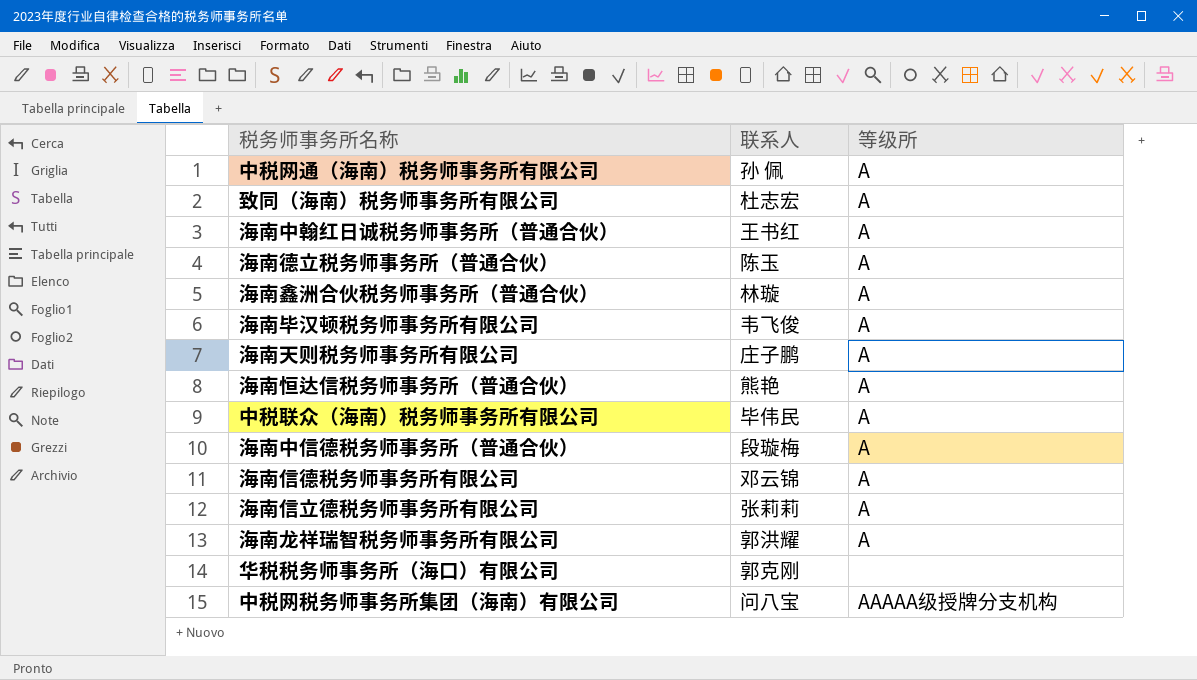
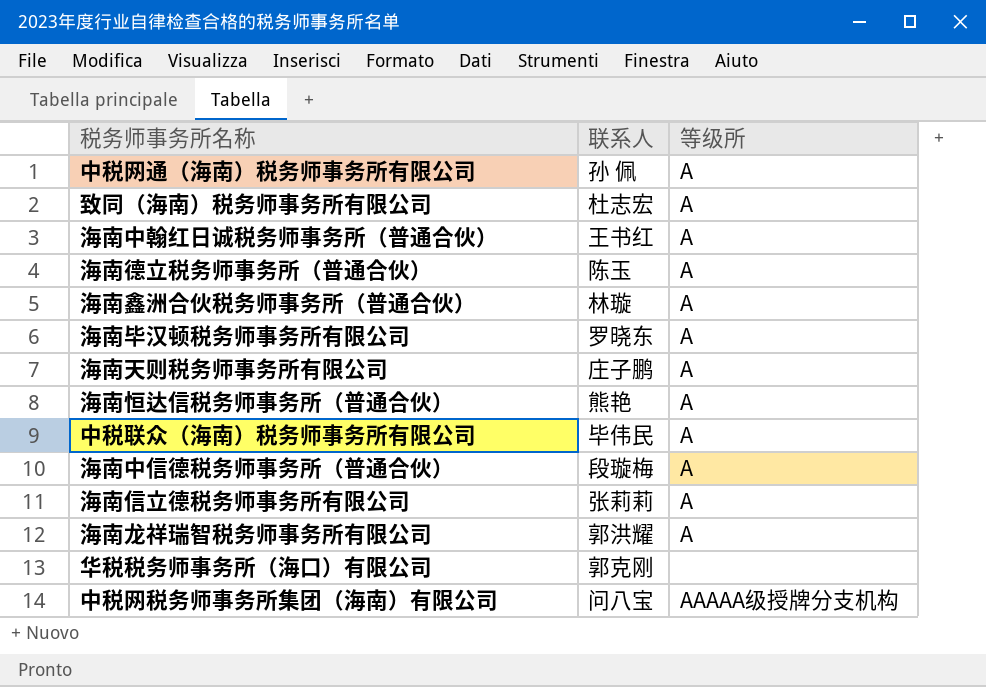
row 海南信德税务师事务所有限公司: 邓云锦 | A -> none
海南毕汉顿税务师事务所有限公司 | 联系人: 韦飞俊 -> 罗晓东

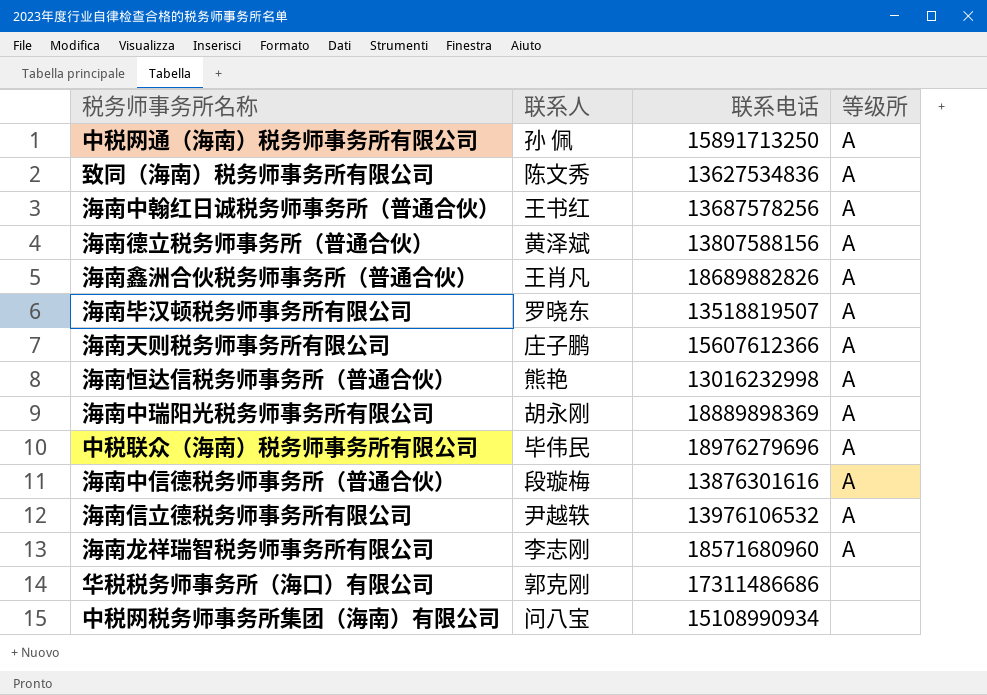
column 联系电话 | position: none -> 3
致同（海南）税务师事务所有限公司 | 联系人: 杜志宏 -> 陈文秀
海南德立税务师事务所（普通合伙） | 联系人: 陈玉 -> 黄泽斌
海南鑫洲合伙税务师事务所（普通合伙） | 联系人: 林璇 -> 王肖凡
row 海南中瑞阳光税务师事务所有限公司: none -> 胡永刚 | 18889898369 | A
海南信立德税务师事务所有限公司 | 联系人: 张莉莉 -> 尹越轶
海南龙祥瑞智税务师事务所有限公司 | 联系人: 郭洪耀 -> 李志刚
中税网税务师事务所集团（海南）有限公司 | 等级所: AAAAA级授牌分支机构 -> none

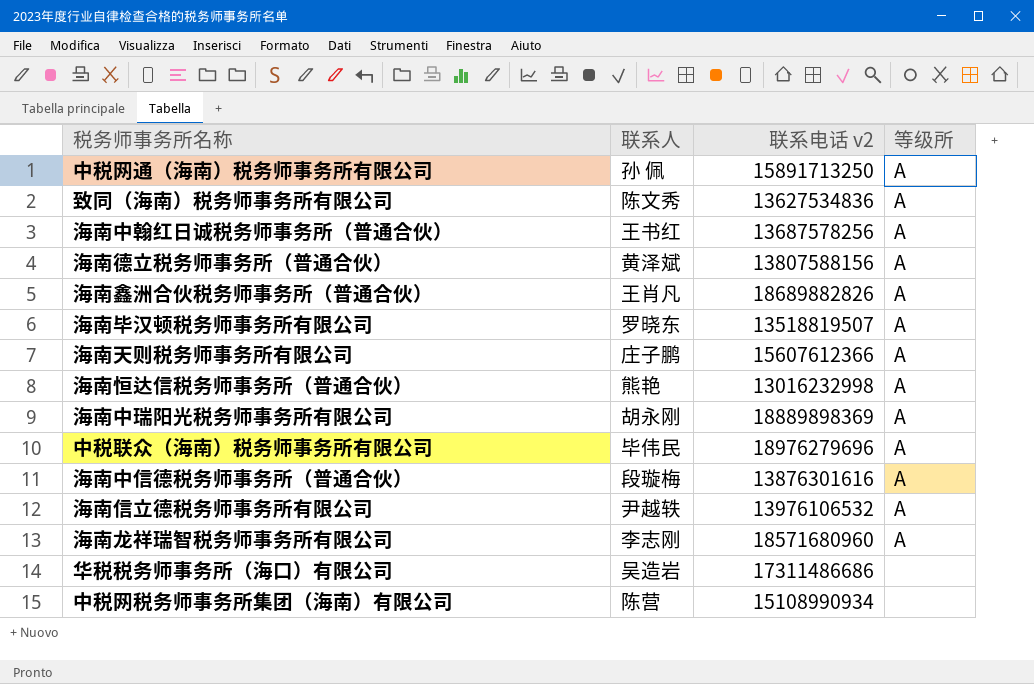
column name: 联系电话 -> 联系电话 v2
华税税务师事务所（海口）有限公司 | 联系人: 郭克刚 -> 吴造岩
中税网税务师事务所集团（海南）有限公司 | 联系人: 问八宝 -> 陈营

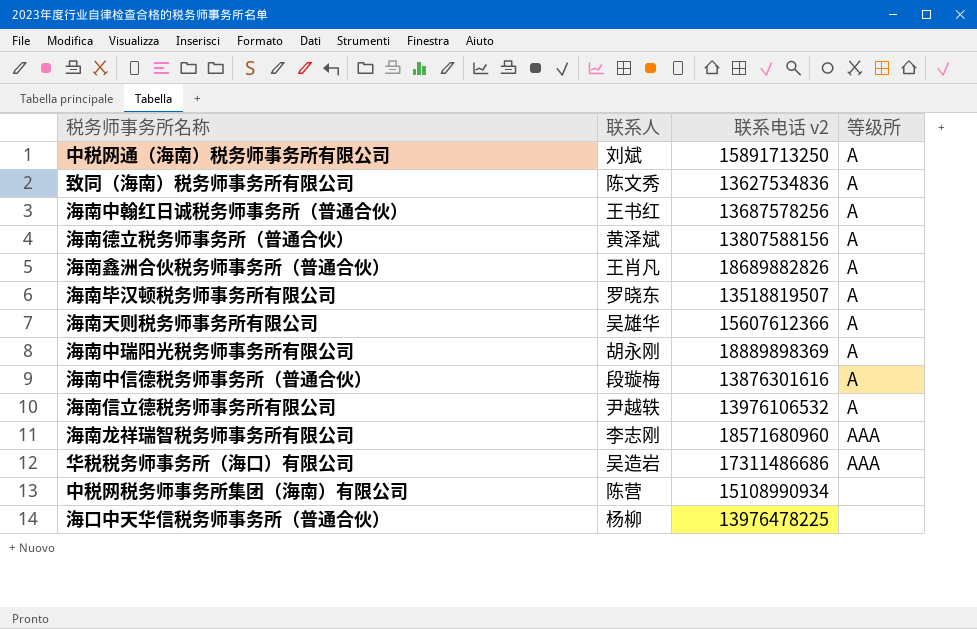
row 海南恒达信税务师事务所（普通合伙）: 熊艳 | 13016232998 | A -> none
row 中税联众（海南）税务师事务所有限公司: 毕伟民 | 18976279696 | A -> none
中税网通（海南）税务师事务所有限公司 | 联系人: 孙 佩 -> 刘斌
海南天则税务师事务所有限公司 | 联系人: 庄子鹏 -> 吴雄华
海南龙祥瑞智税务师事务所有限公司 | 等级所: A -> AAA
华税税务师事务所（海口）有限公司 | 等级所: none -> AAA
row 海口中天华信税务师事务所（普通合伙）: none -> 杨柳 | 13976478225 | none

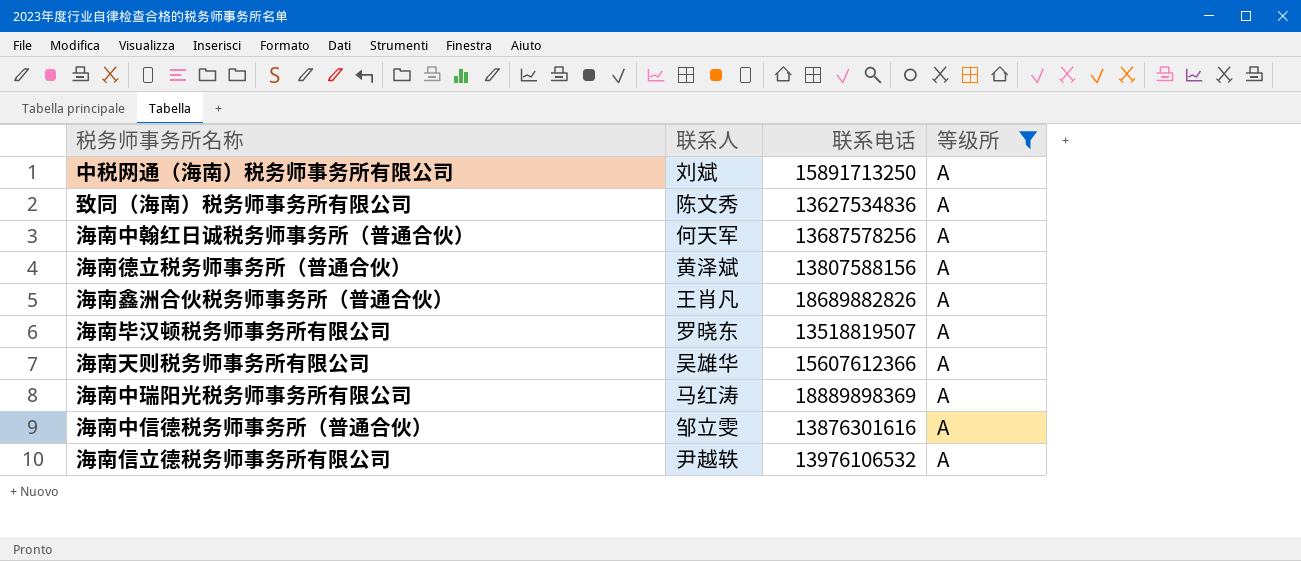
filter: none -> 等级所 = A
column name: 联系电话 v2 -> 联系电话
海南中翰红日诚税务师事务所（普通合伙） | 联系人: 王书红 -> 何天军
海南中瑞阳光税务师事务所有限公司 | 联系人: 胡永刚 -> 马红涛
海南中信德税务师事务所（普通合伙） | 联系人: 段璇梅 -> 邹立雯

